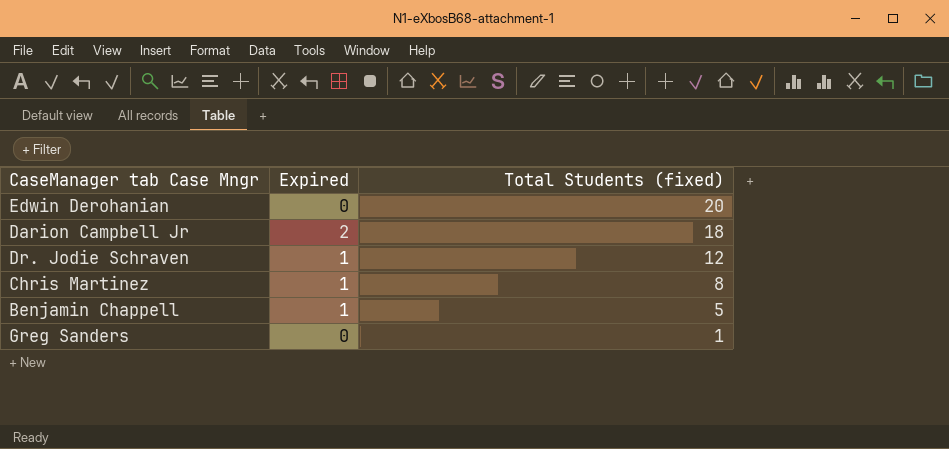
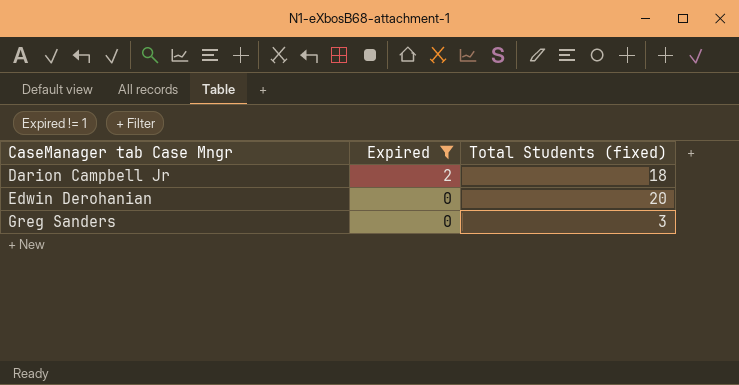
filter: none -> Expired != 1
row order: Total Students (fixed) descending -> CaseManager tab Case Mngr ascending
Greg Sanders | Total Students (fixed): 1 -> 3

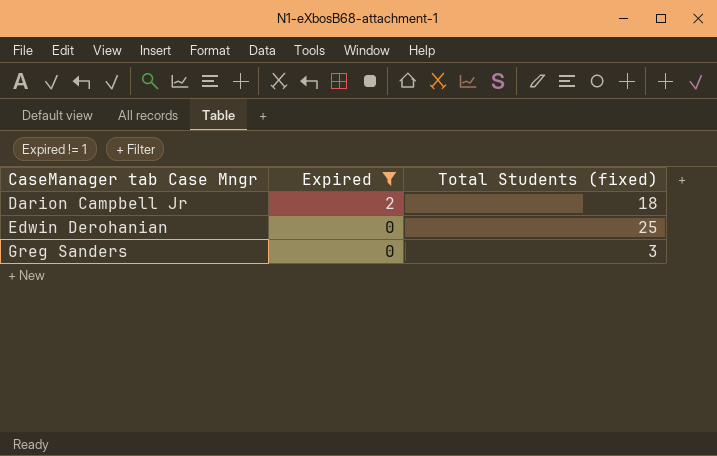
Edwin Derohanian | Total Students (fixed): 20 -> 25

